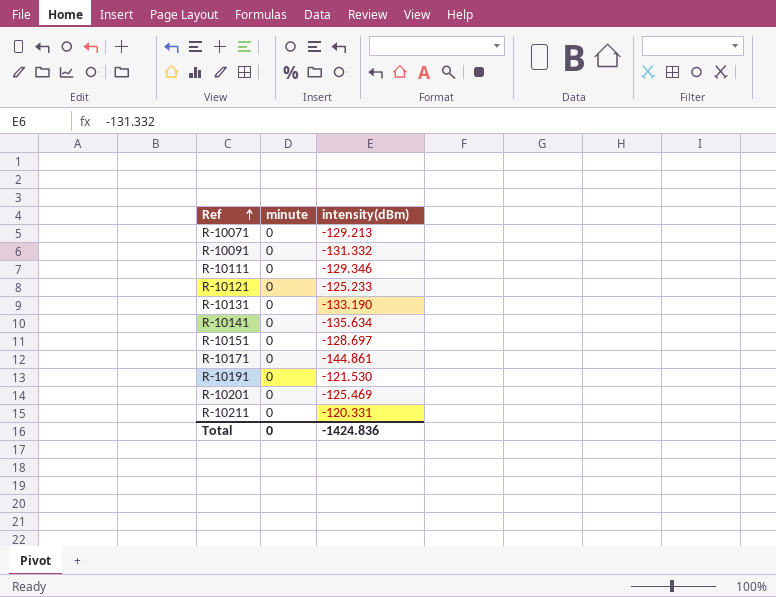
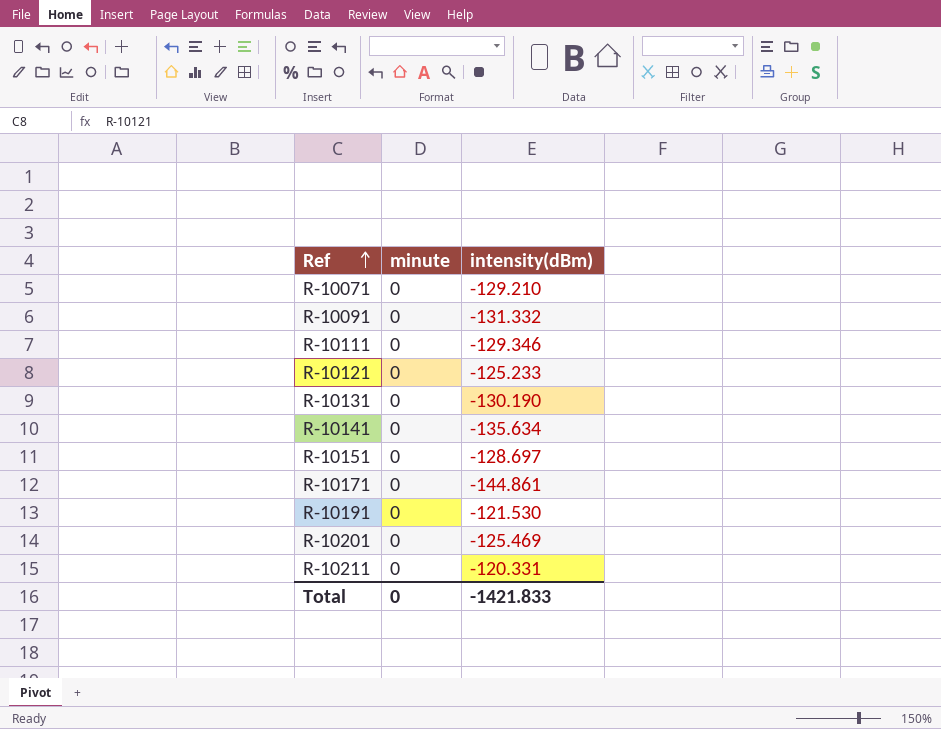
R-10071 | intensity(dBm): -129.213 -> -129.210
R-10131 | intensity(dBm): -133.190 -> -130.190
Total | intensity(dBm): -1424.836 -> -1421.833

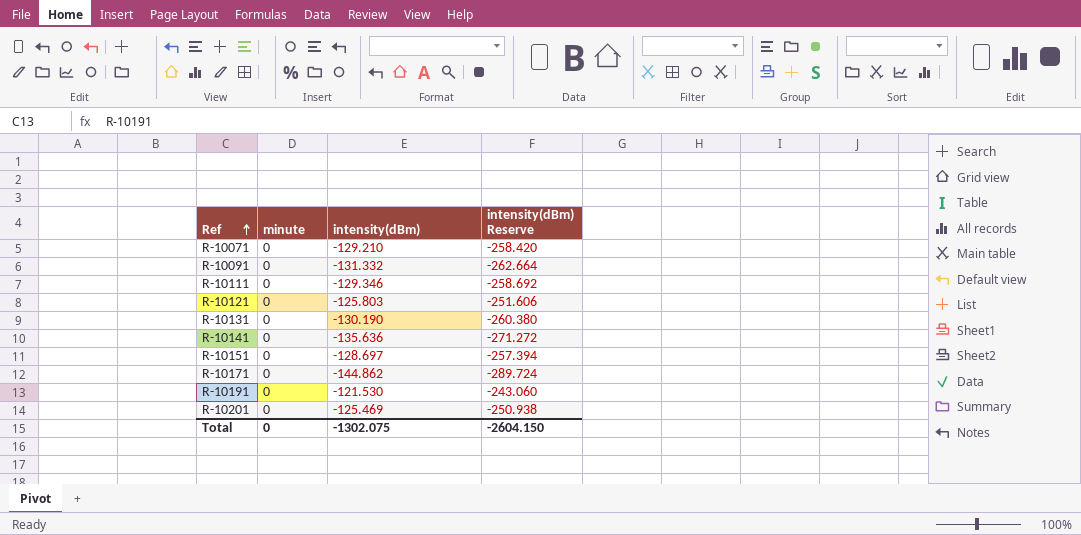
column intensity(dBm) Reserve | formula: none -> [intensity(dBm)] * 2
row R-10211: 0 | -120.331 -> none
R-10121 | intensity(dBm): -125.233 -> -125.803
R-10141 | intensity(dBm): -135.634 -> -135.636
R-10171 | intensity(dBm): -144.861 -> -144.862
Total | intensity(dBm): -1421.833 -> -1302.075

